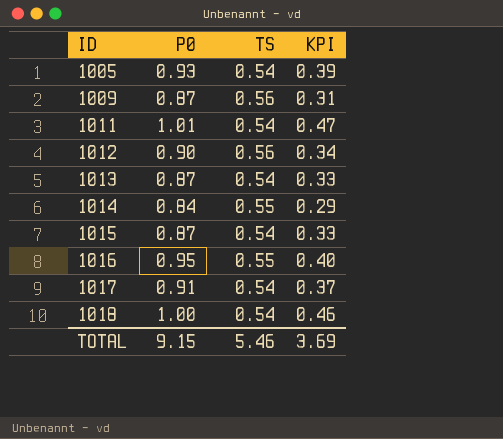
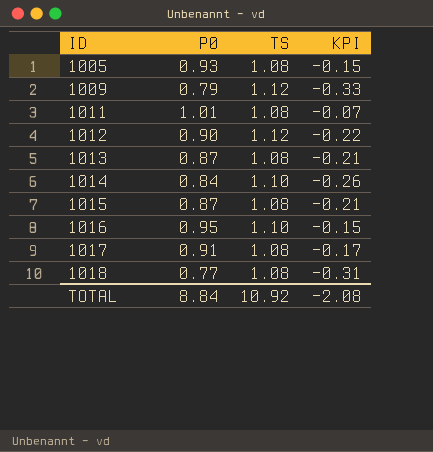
1005 | TS: 0.54 -> 1.08
1005 | KPI: 0.39 -> -0.15
1009 | P0: 0.87 -> 0.79
1009 | TS: 0.56 -> 1.12
1009 | KPI: 0.31 -> -0.33
1011 | TS: 0.54 -> 1.08
1011 | KPI: 0.47 -> -0.07
1012 | TS: 0.56 -> 1.12
1012 | KPI: 0.34 -> -0.22
1013 | TS: 0.54 -> 1.08
1013 | KPI: 0.33 -> -0.21
1014 | TS: 0.55 -> 1.10
1014 | KPI: 0.29 -> -0.26
1015 | TS: 0.54 -> 1.08
1015 | KPI: 0.33 -> -0.21
1016 | TS: 0.55 -> 1.10
1016 | KPI: 0.40 -> -0.15
1017 | TS: 0.54 -> 1.08
1017 | KPI: 0.37 -> -0.17
1018 | P0: 1.00 -> 0.77
1018 | TS: 0.54 -> 1.08
1018 | KPI: 0.46 -> -0.31
TOTAL | P0: 9.15 -> 8.84
TOTAL | TS: 5.46 -> 10.92
TOTAL | KPI: 3.69 -> -2.08

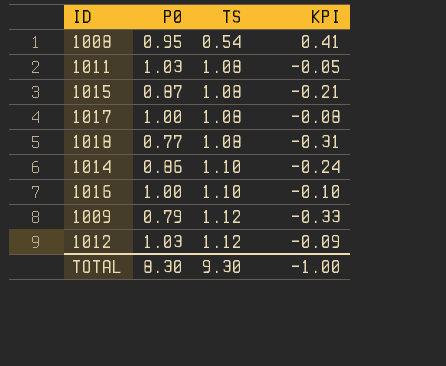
row order: ID ascending -> TS ascending
row 1005: 0.93 | 1.08 | -0.15 -> none
row 1013: 0.87 | 1.08 | -0.21 -> none
row 1008: none -> 0.95 | 0.54 | 0.41
1011 | P0: 1.01 -> 1.03
1011 | KPI: -0.07 -> -0.05
1017 | P0: 0.91 -> 1.00
1017 | KPI: -0.17 -> -0.08
1014 | P0: 0.84 -> 0.86
1014 | KPI: -0.26 -> -0.24
1016 | P0: 0.95 -> 1.00
1016 | KPI: -0.15 -> -0.10
1012 | P0: 0.90 -> 1.03
1012 | KPI: -0.22 -> -0.09
TOTAL | P0: 8.84 -> 8.30
TOTAL | TS: 10.92 -> 9.30
TOTAL | KPI: -2.08 -> -1.00

